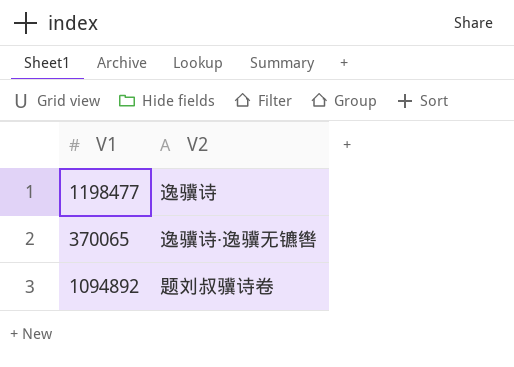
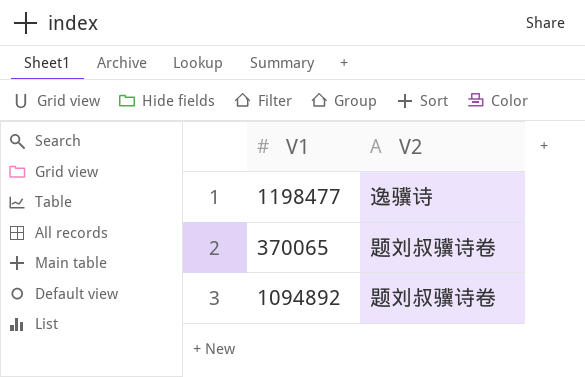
370065 | V2: 逸骥诗·逸骥无镳辔 -> 题刘叔骥诗卷

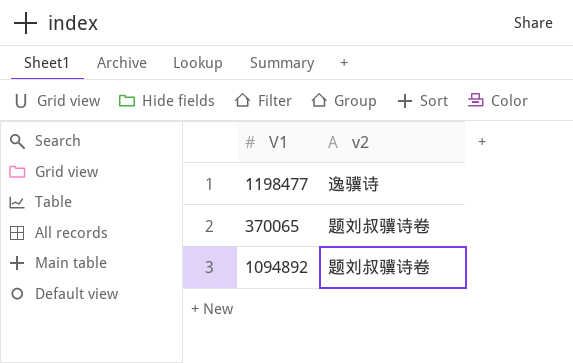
column name: V2 -> v2

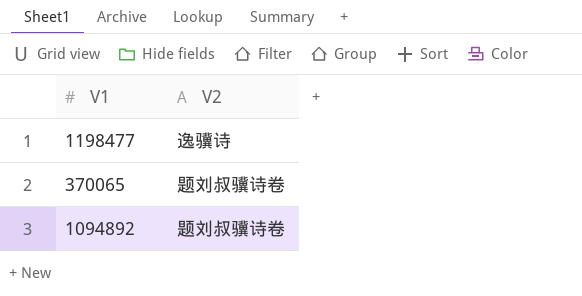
column name: v2 -> V2

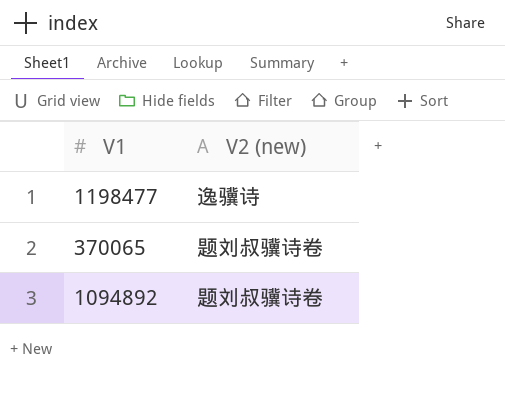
column name: V2 -> V2 (new)

